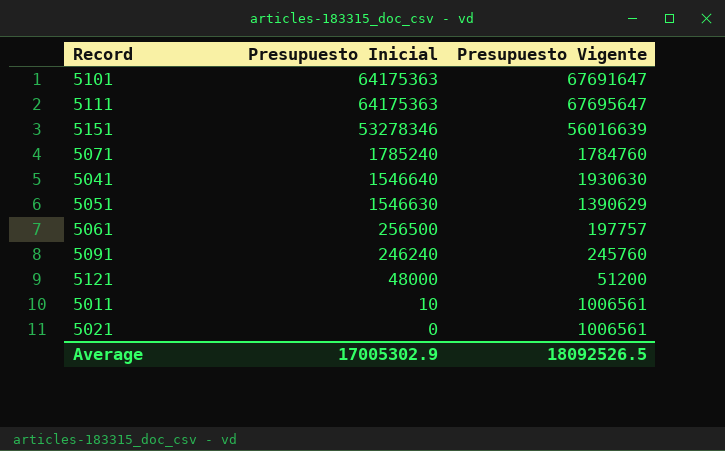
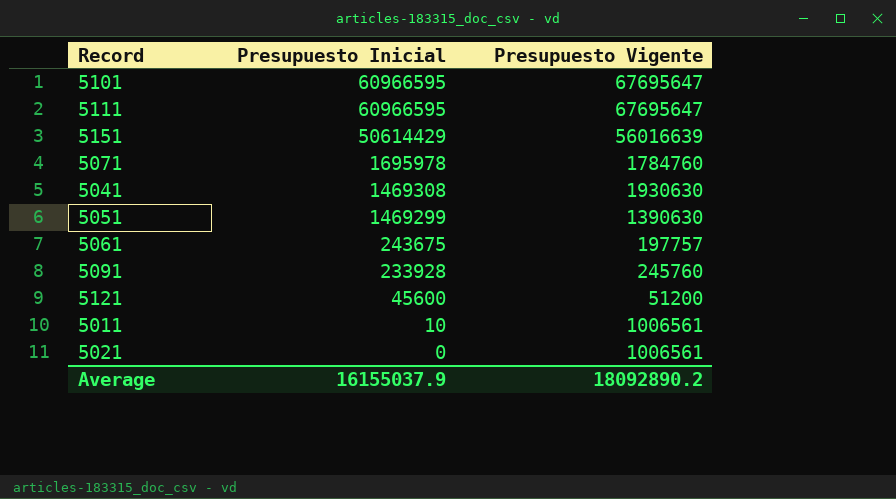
5101 | Presupuesto Inicial: 64175363 -> 60966595
5101 | Presupuesto Vigente: 67691647 -> 67695647
5111 | Presupuesto Inicial: 64175363 -> 60966595
5151 | Presupuesto Inicial: 53278346 -> 50614429
5071 | Presupuesto Inicial: 1785240 -> 1695978
5041 | Presupuesto Inicial: 1546640 -> 1469308
5051 | Presupuesto Inicial: 1546630 -> 1469299
5051 | Presupuesto Vigente: 1390629 -> 1390630
5061 | Presupuesto Inicial: 256500 -> 243675
5091 | Presupuesto Inicial: 246240 -> 233928
5121 | Presupuesto Inicial: 48000 -> 45600
Average | Presupuesto Inicial: 17005302.9 -> 16155037.9
Average | Presupuesto Vigente: 18092526.5 -> 18092890.2

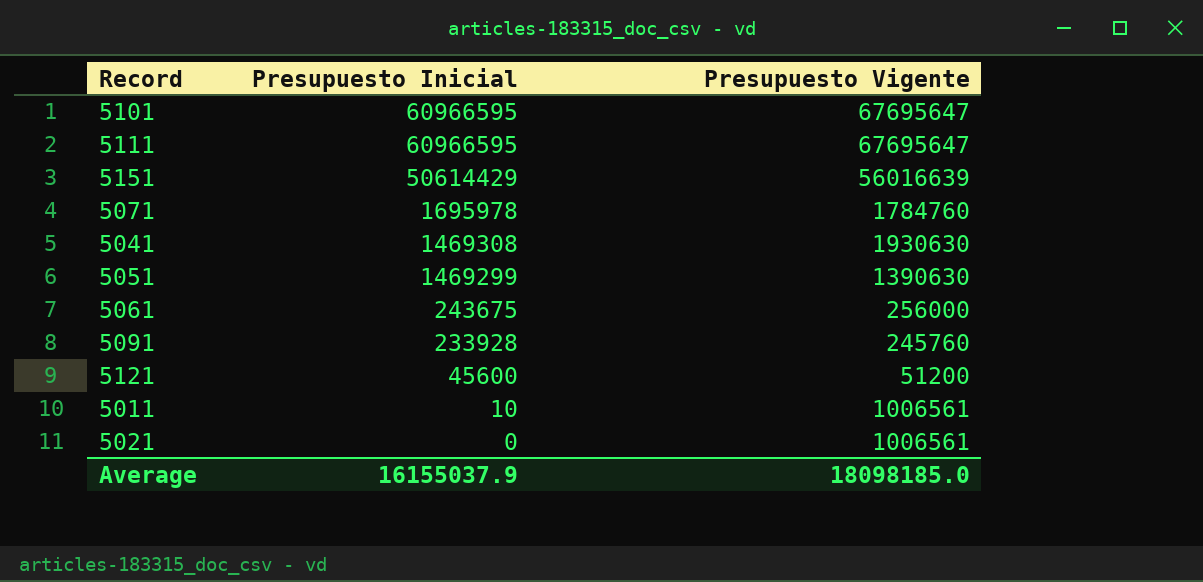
5061 | Presupuesto Vigente: 197757 -> 256000
Average | Presupuesto Vigente: 18092890.2 -> 18098185.0

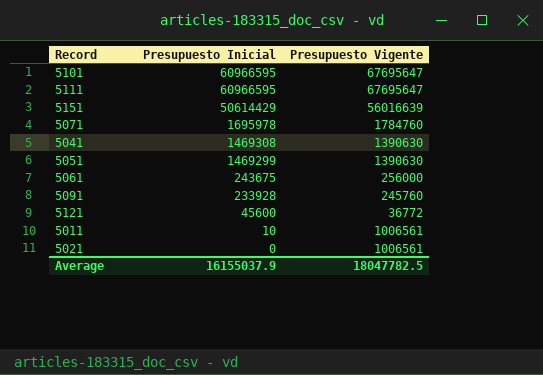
5041 | Presupuesto Vigente: 1930630 -> 1390630
5121 | Presupuesto Vigente: 51200 -> 36772
Average | Presupuesto Vigente: 18098185.0 -> 18047782.5

